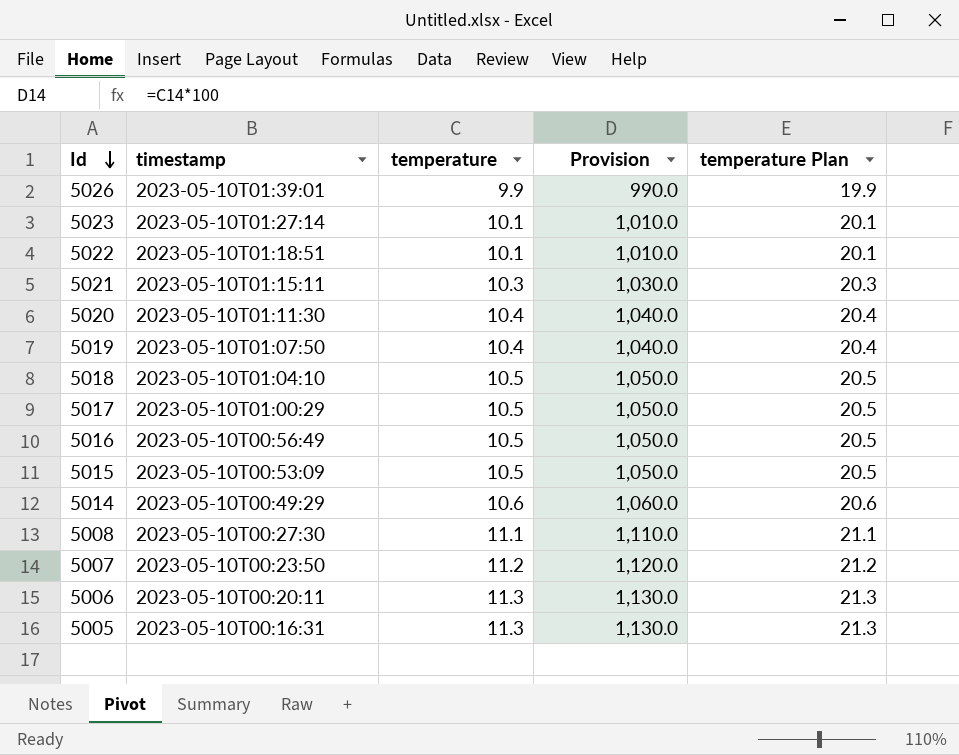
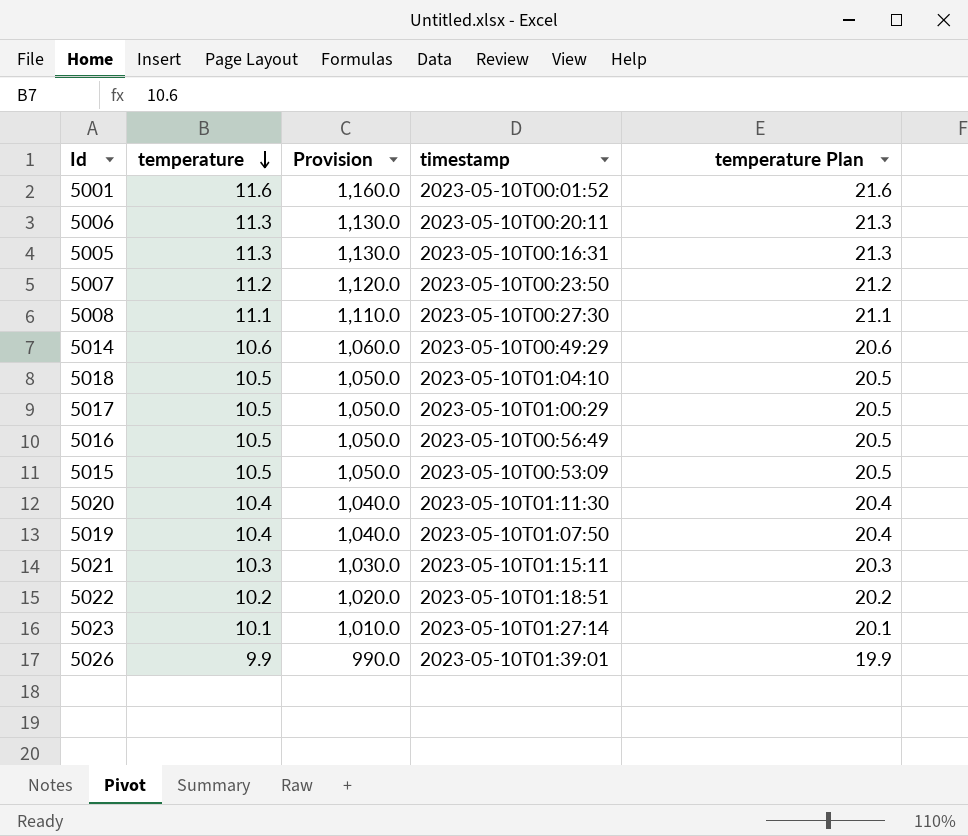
row order: Id descending -> temperature descending
column timestamp | position: 2 -> 4
row 5001: none -> 11.6 | 1,160.0 | 2023-05-10T00:01:52 | 21.6
5022 | temperature: 10.1 -> 10.2
5022 | Provision: 1,010.0 -> 1,020.0
5022 | temperature Plan: 20.1 -> 20.2

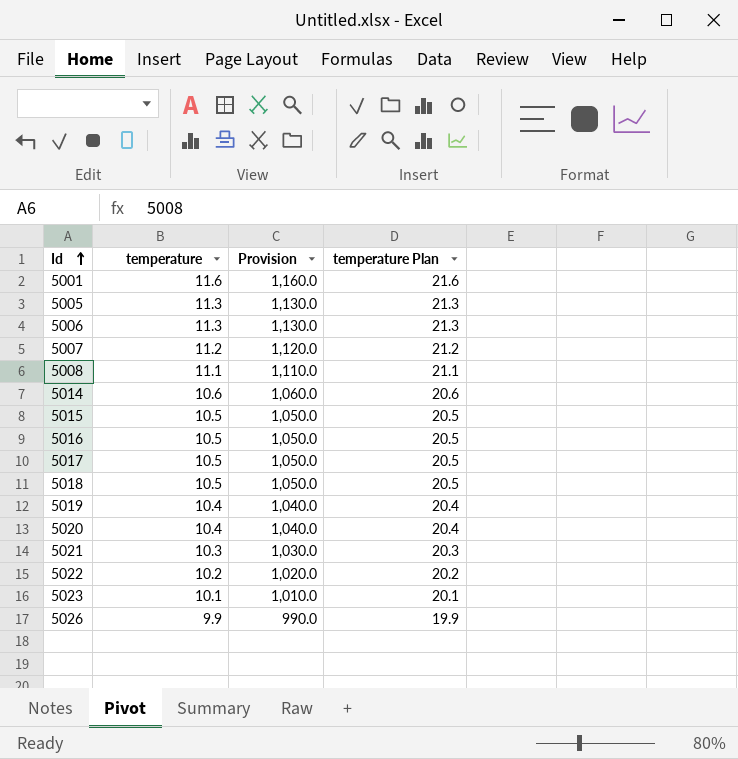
row order: temperature descending -> Id ascending
column timestamp | position: 4 -> none

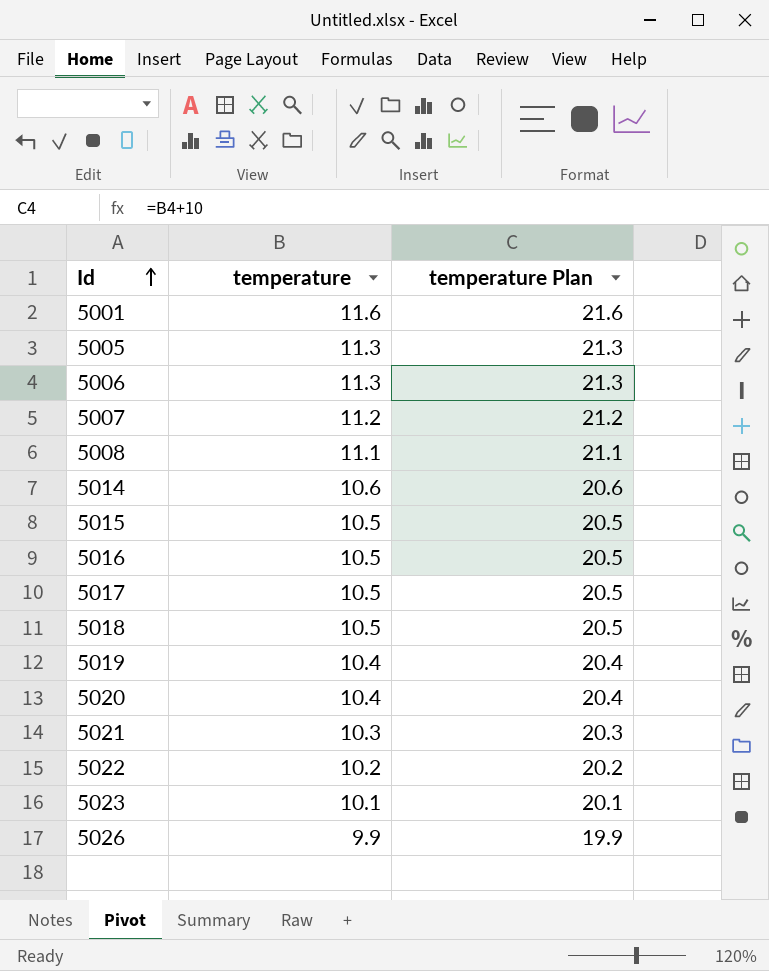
column Provision | formula: [temperature] * 100 -> none

